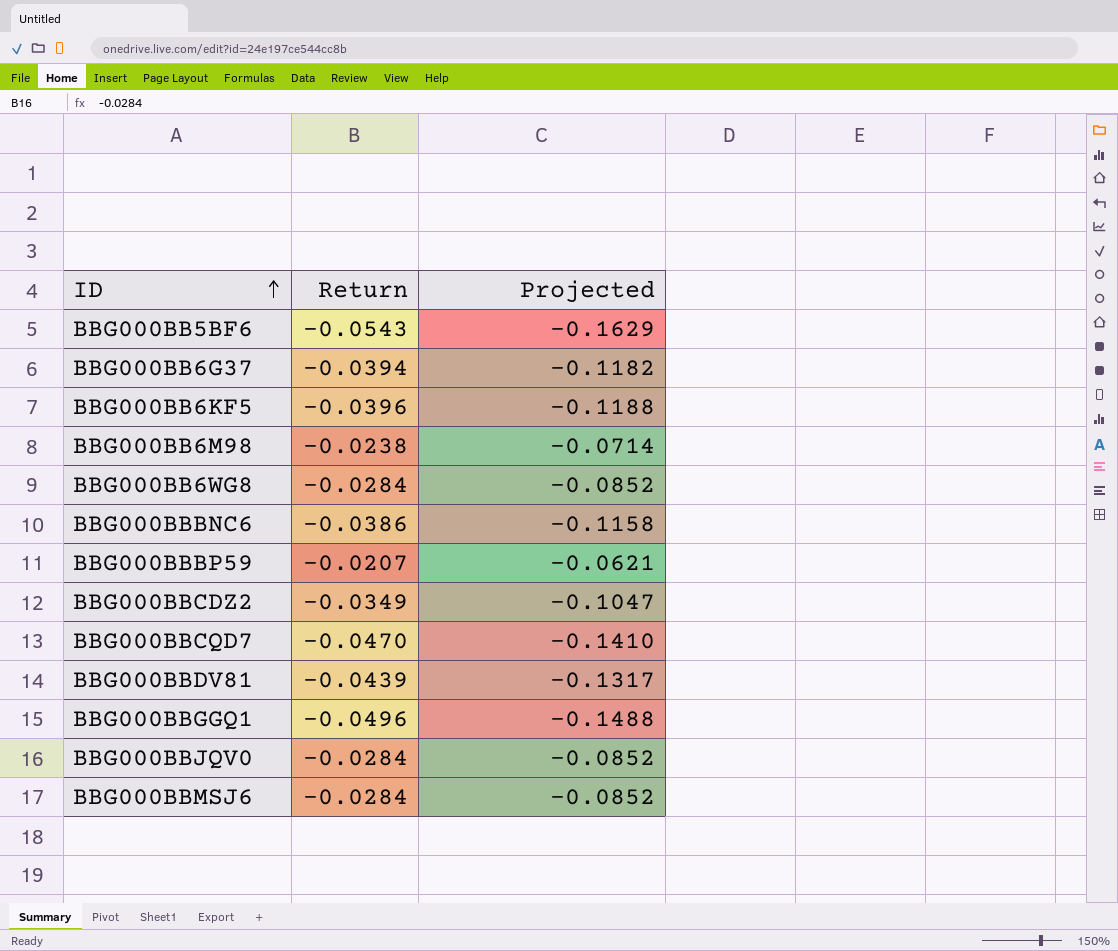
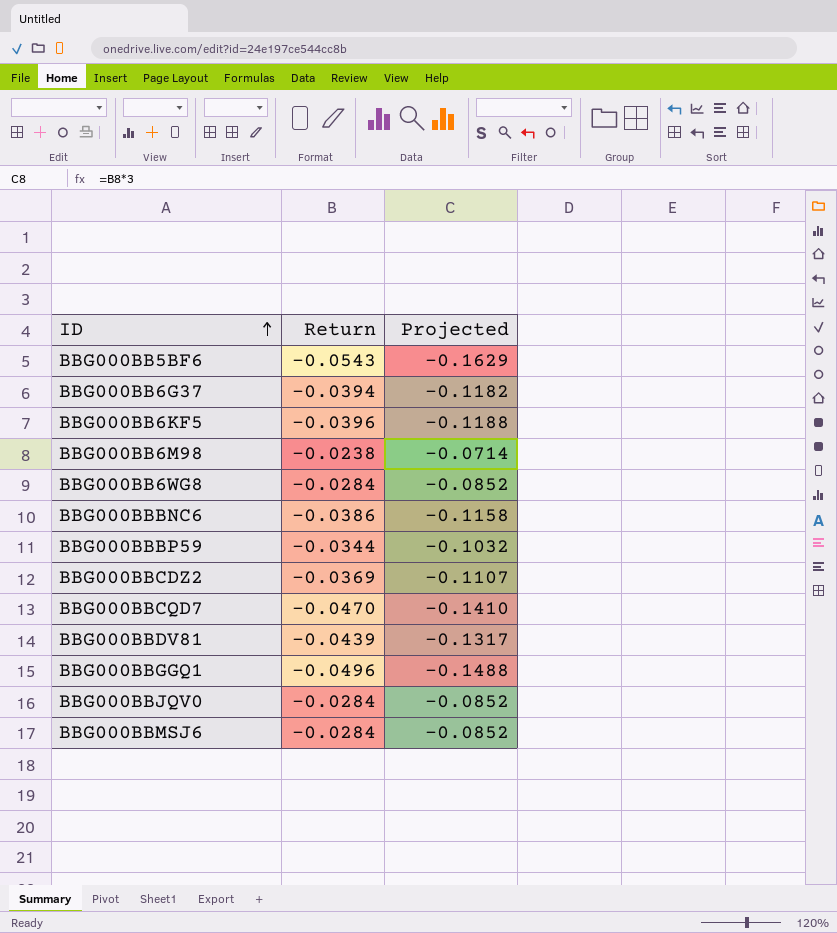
BBG000BBBP59 | Return: -0.0207 -> -0.0344
BBG000BBBP59 | Projected: -0.0621 -> -0.1032
BBG000BBCDZ2 | Return: -0.0349 -> -0.0369
BBG000BBCDZ2 | Projected: -0.1047 -> -0.1107

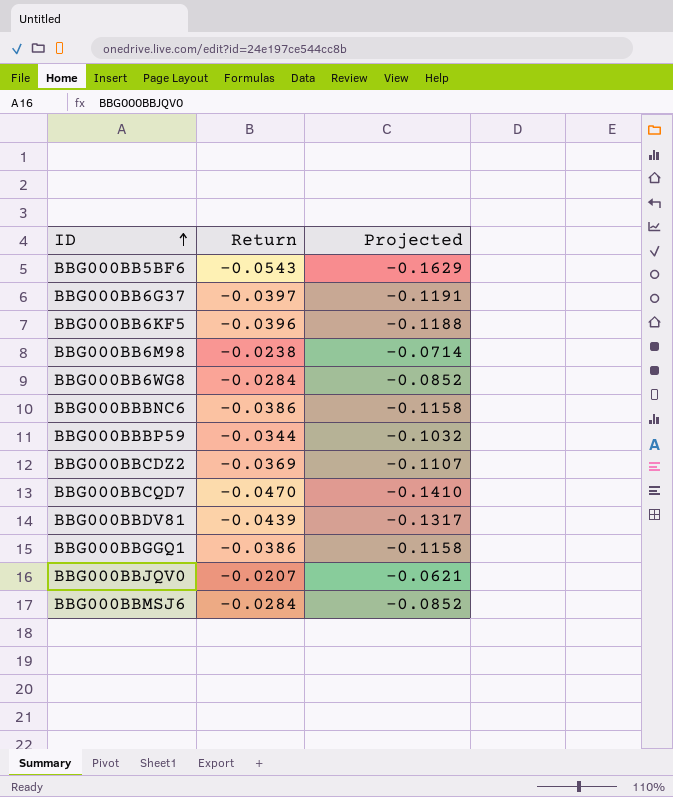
BBG000BB6G37 | Return: -0.0394 -> -0.0397
BBG000BB6G37 | Projected: -0.1182 -> -0.1191
BBG000BBGGQ1 | Return: -0.0496 -> -0.0386
BBG000BBGGQ1 | Projected: -0.1488 -> -0.1158
BBG000BBJQV0 | Return: -0.0284 -> -0.0207
BBG000BBJQV0 | Projected: -0.0852 -> -0.0621

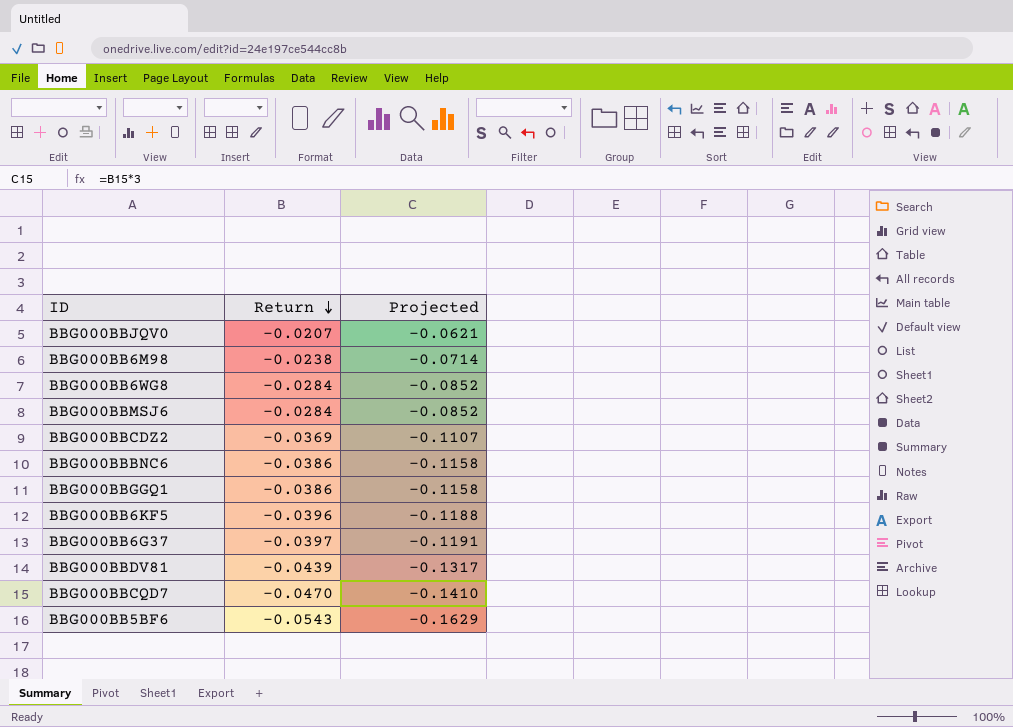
row order: ID ascending -> Return descending
row BBG000BBBP59: -0.0344 | -0.1032 -> none

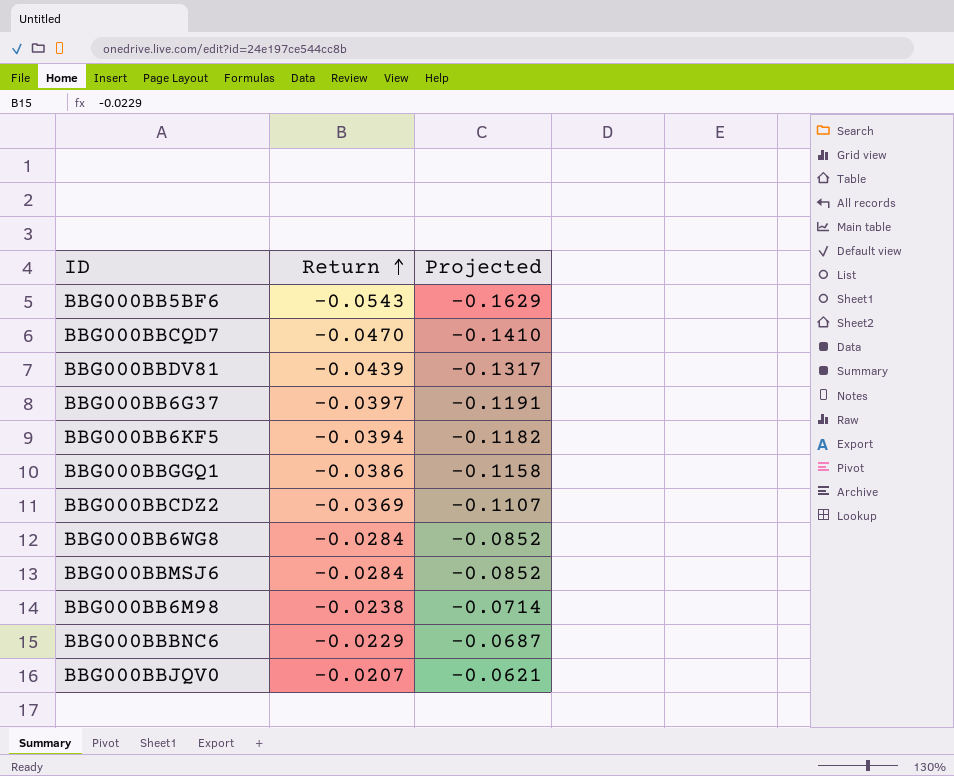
row order: Return descending -> Return ascending
BBG000BB6KF5 | Return: -0.0396 -> -0.0394
BBG000BB6KF5 | Projected: -0.1188 -> -0.1182
BBG000BBBNC6 | Return: -0.0386 -> -0.0229
BBG000BBBNC6 | Projected: -0.1158 -> -0.0687

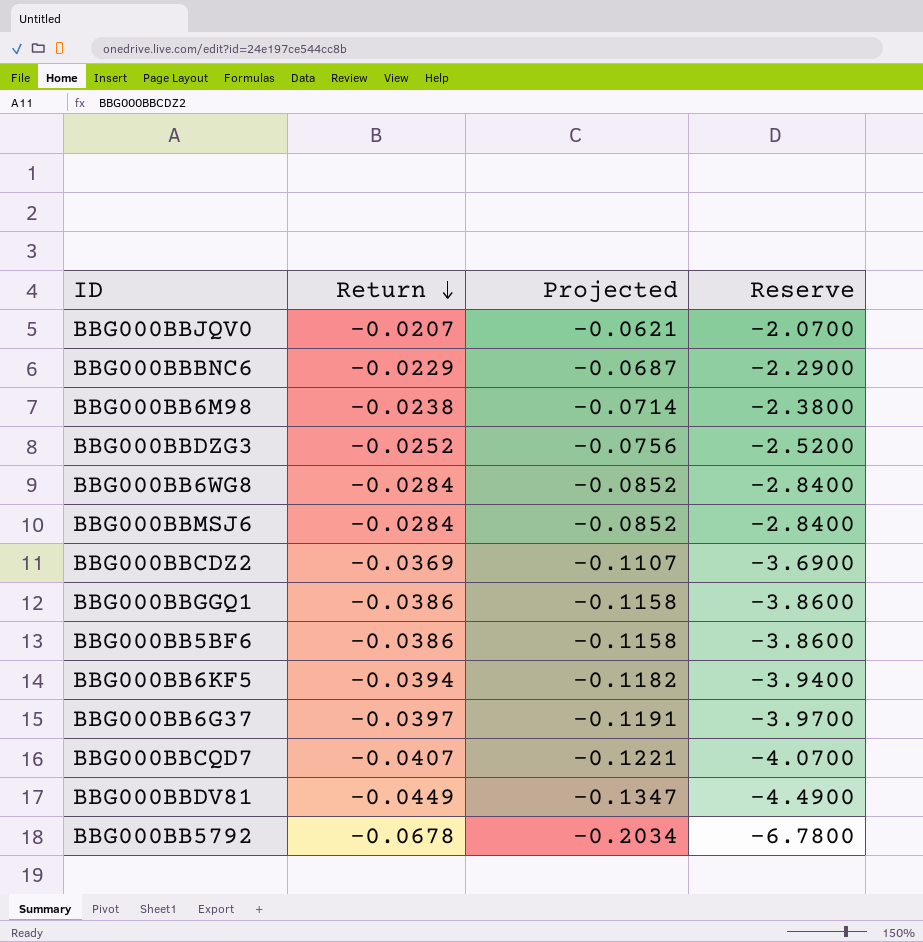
row order: Return ascending -> Return descending
column Reserve | formula: none -> [Return] * 100
row BBG000BBDZG3: none -> -0.0252 | -0.0756 | -2.5200
BBG000BB5BF6 | Return: -0.0543 -> -0.0386
BBG000BB5BF6 | Projected: -0.1629 -> -0.1158
BBG000BBCQD7 | Return: -0.0470 -> -0.0407
BBG000BBCQD7 | Projected: -0.1410 -> -0.1221
BBG000BBDV81 | Return: -0.0439 -> -0.0449
BBG000BBDV81 | Projected: -0.1317 -> -0.1347
row BBG000BB5792: none -> -0.0678 | -0.2034 | -6.7800

